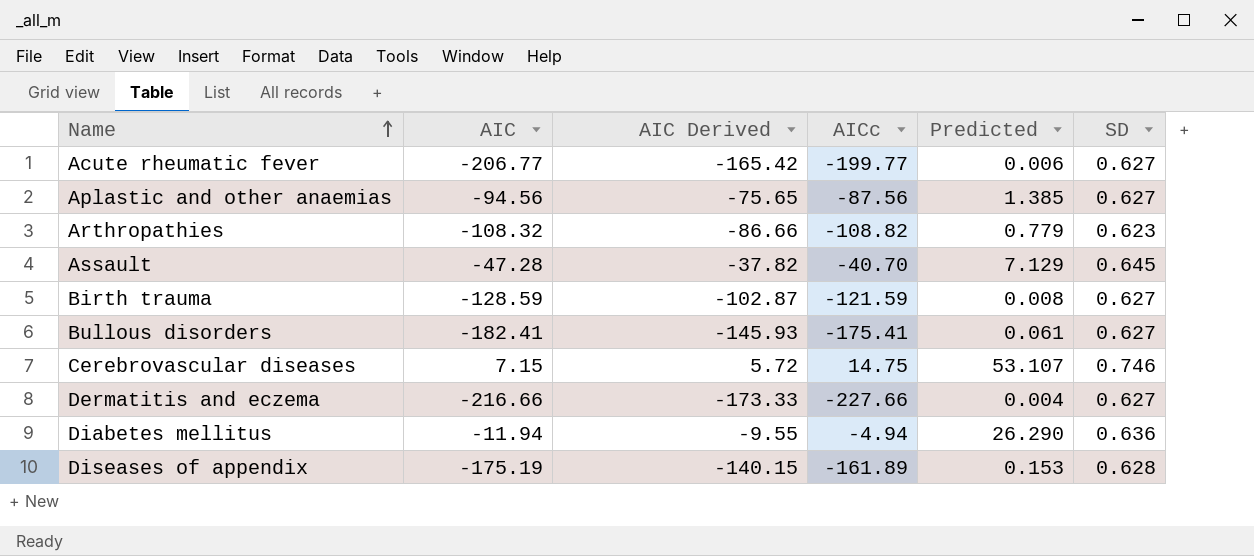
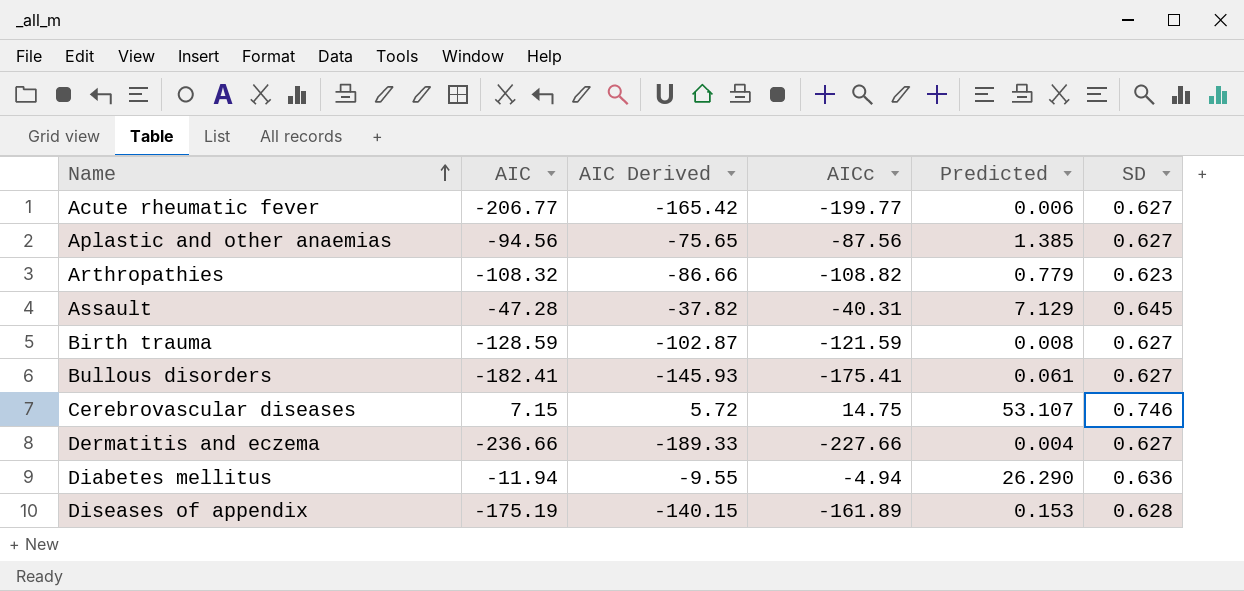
Assault | AICc: -40.70 -> -40.31
Dermatitis and eczema | AIC: -216.66 -> -236.66
Dermatitis and eczema | AIC Derived: -173.33 -> -189.33

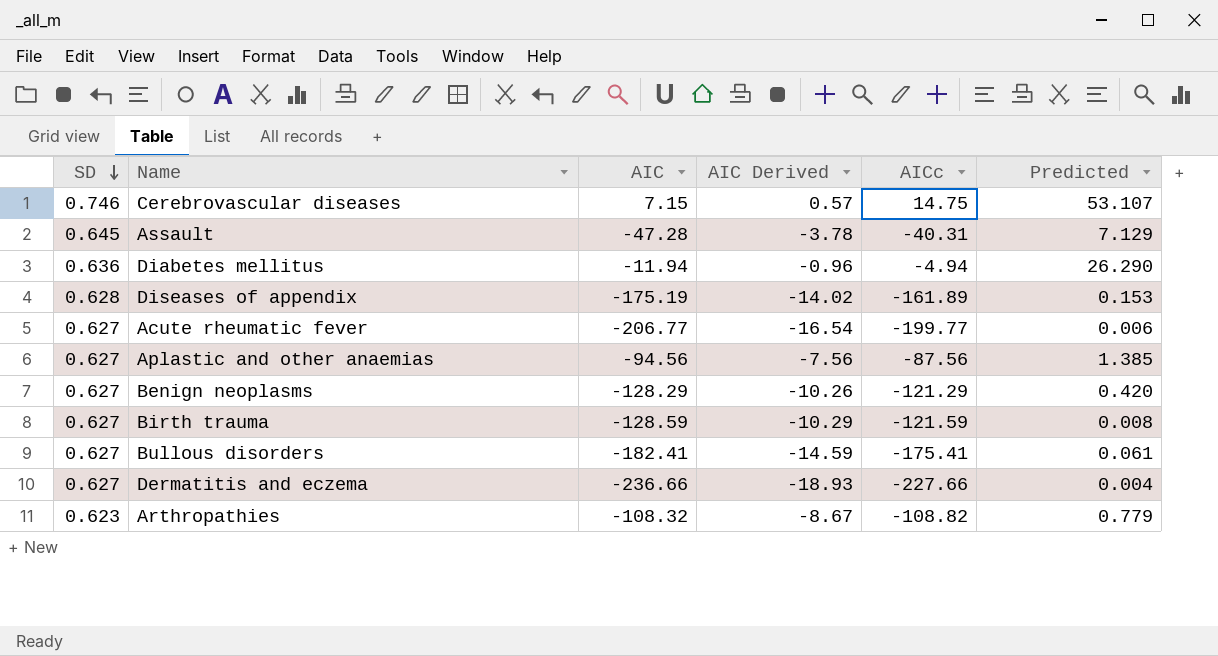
row order: Name ascending -> SD descending
column SD | position: 6 -> 1
column AIC Derived | formula: [AIC] * 0.8 -> [AIC] * 0.08
row Benign neoplasms: none -> 0.627 | -128.29 | -10.26 | -121.29 | 0.420

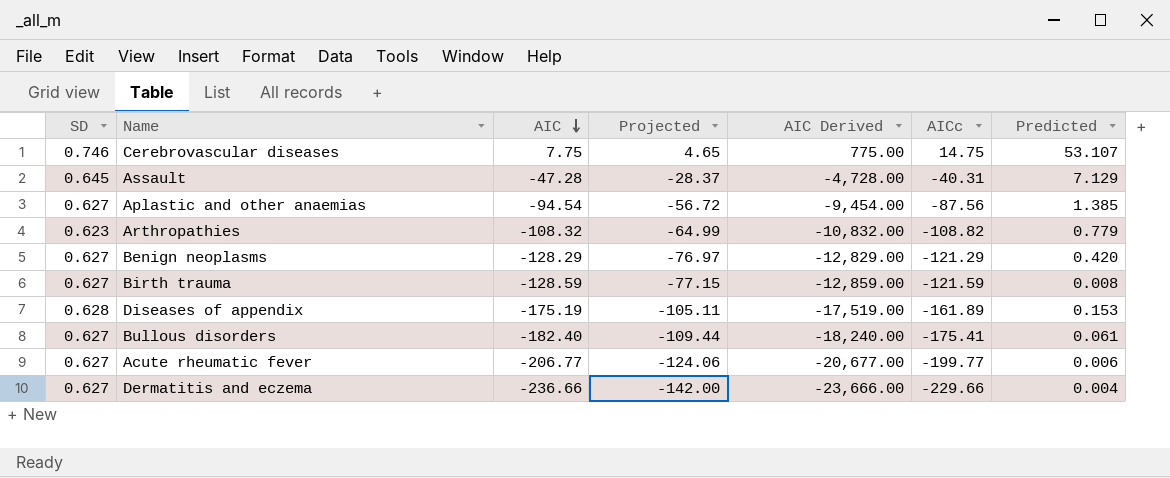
row order: SD descending -> AIC descending
column Projected | formula: none -> [AIC] * 0.6
column AIC Derived | formula: [AIC] * 0.08 -> [AIC] * 100
row Diabetes mellitus: 0.636 | -11.94 | -0.96 | -4.94 | 26.290 -> none
Cerebrovascular diseases | AIC: 7.15 -> 7.75
Aplastic and other anaemias | AIC: -94.56 -> -94.54
Bullous disorders | AIC: -182.41 -> -182.40
Dermatitis and eczema | AICc: -227.66 -> -229.66

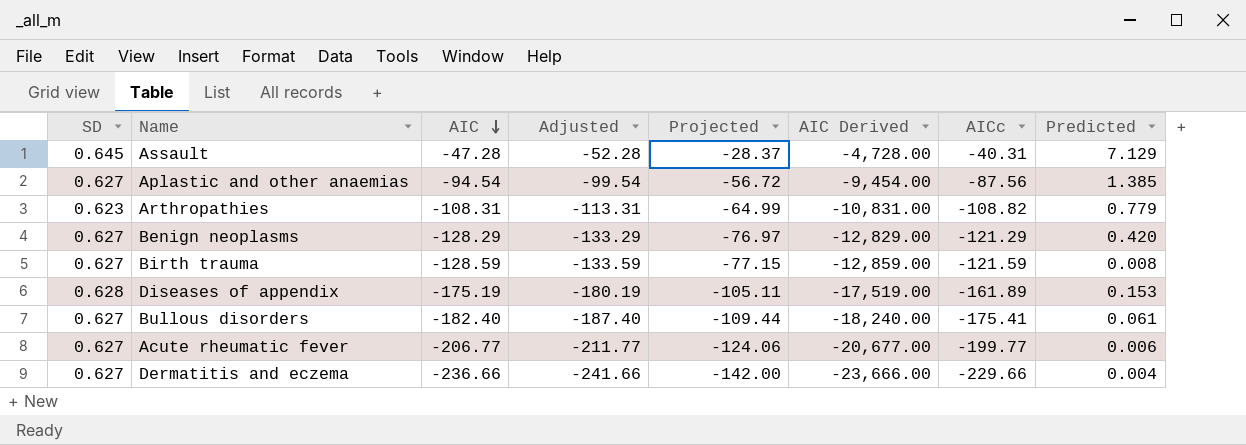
column Adjusted | formula: none -> [AIC] - 5
row Cerebrovascular diseases: 0.746 | 7.75 | 4.65 | 775.00 | 14.75 | 53.107 -> none
Arthropathies | AIC: -108.32 -> -108.31
Arthropathies | AIC Derived: -10,832.00 -> -10,831.00

